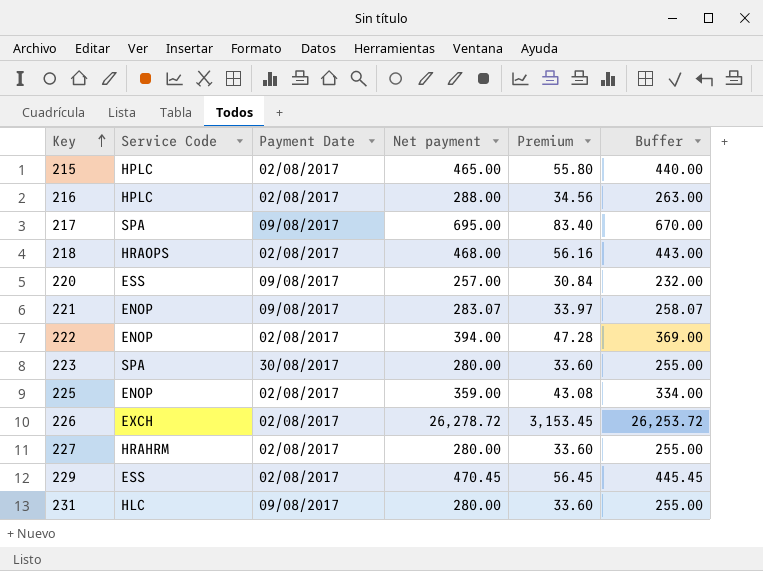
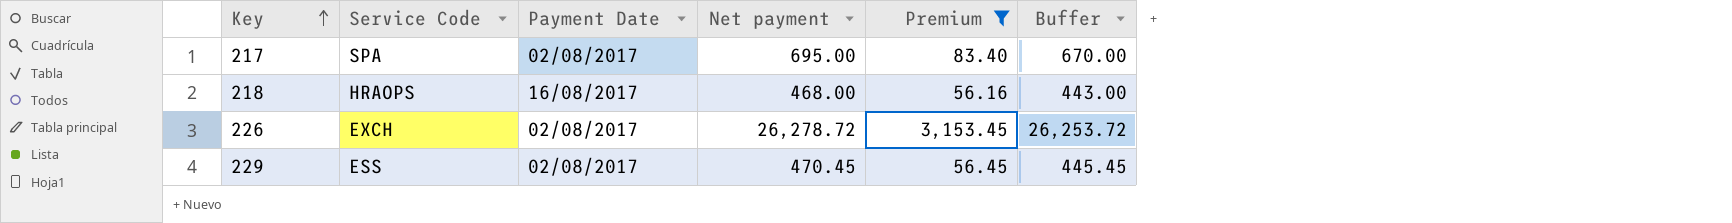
filter: none -> Premium >= 56.16
217 | Payment Date: 09/08/2017 -> 02/08/2017
218 | Payment Date: 02/08/2017 -> 16/08/2017

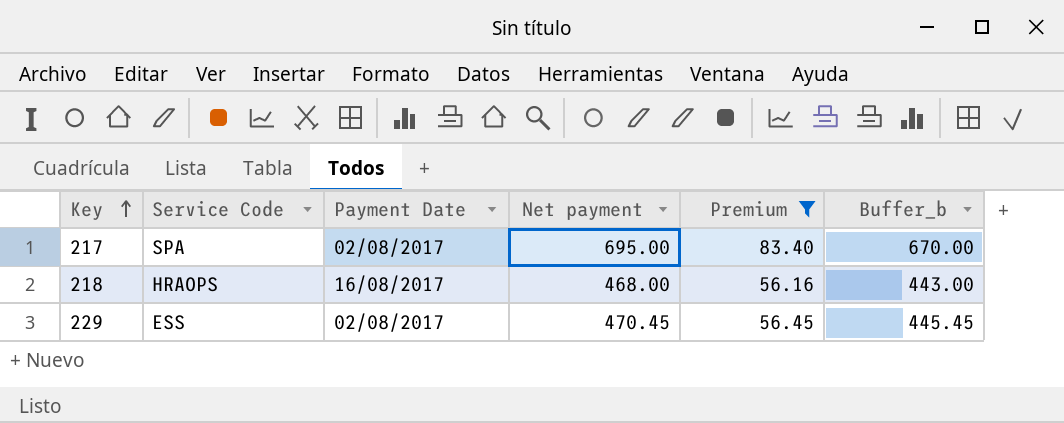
column name: Buffer -> Buffer_b
row 226: EXCH | 02/08/2017 | 26,278.72 | 3,153.45 | 26,253.72 -> none

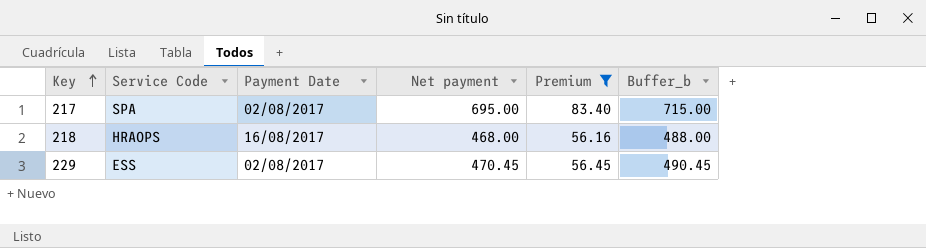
column Buffer_b | formula: [Net payment] - 25 -> [Net payment] + 20

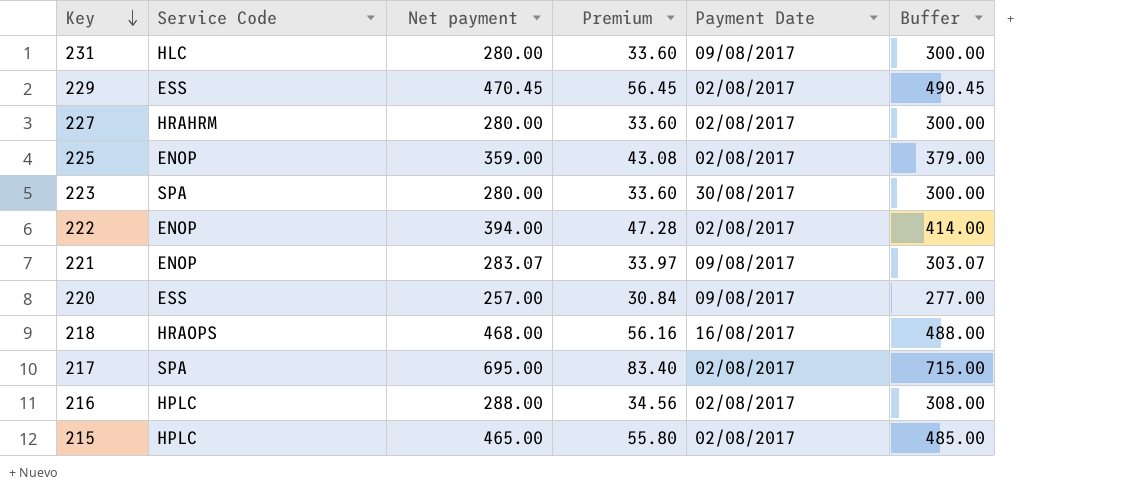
filter: Premium >= 56.16 -> none
row order: Key ascending -> Key descending
column Payment Date | position: 3 -> 5
column name: Buffer_b -> Buffer

